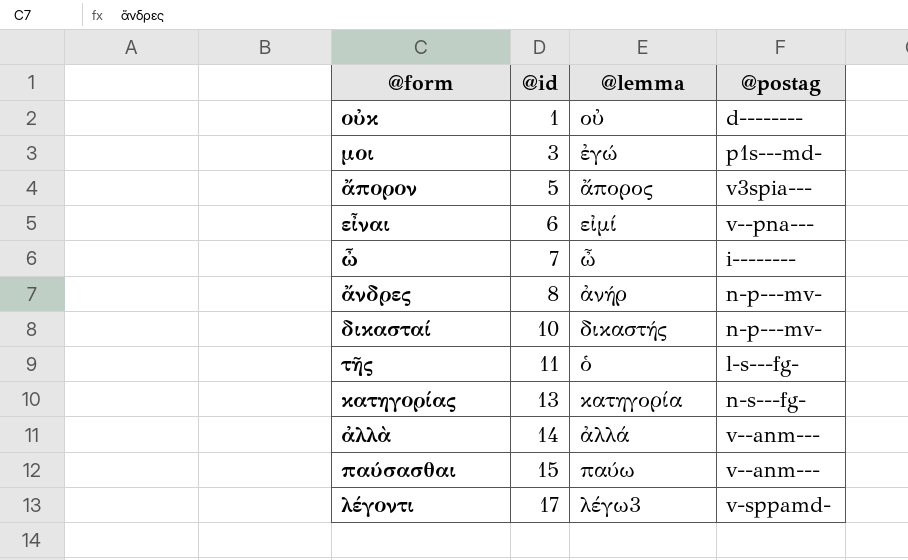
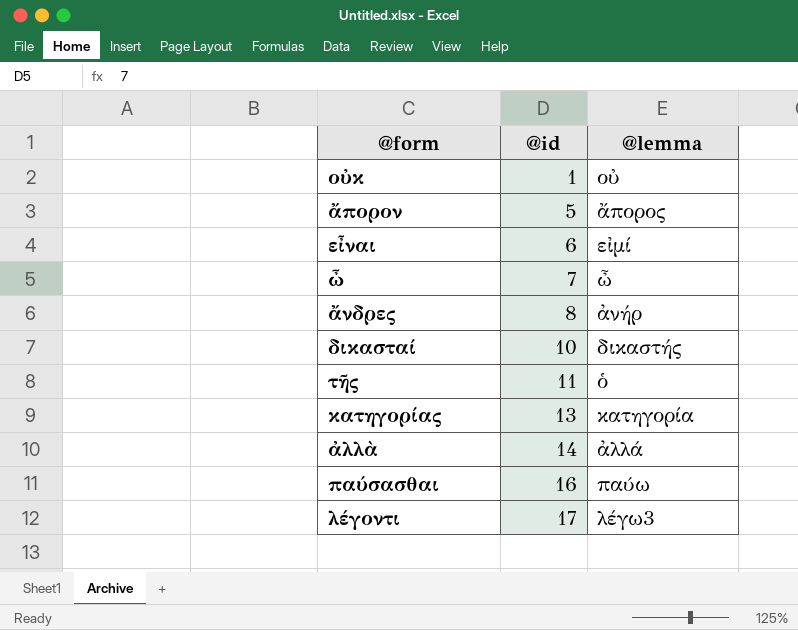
column @postag | position: 4 -> none
row μοι: 3 | ἐγώ | p1s---md- -> none
παύσασθαι | @id: 15 -> 16

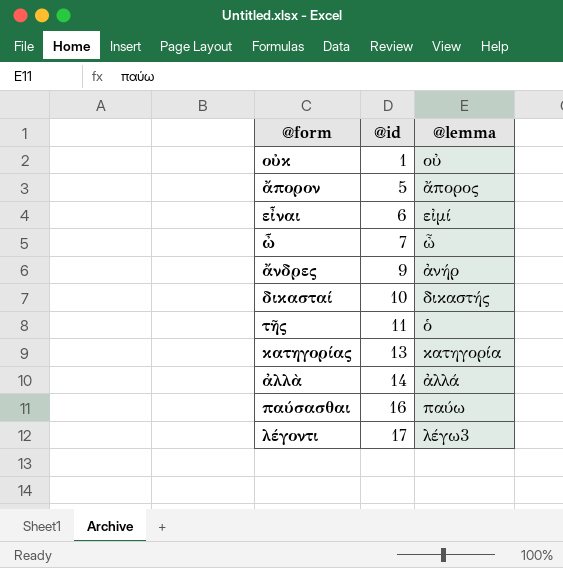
ἄνδρες | @id: 8 -> 9

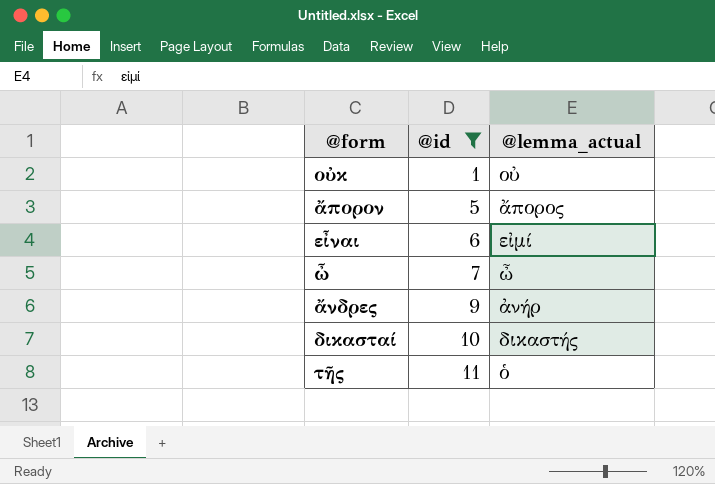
filter: none -> @id <= 11
column name: @lemma -> @lemma_actual

